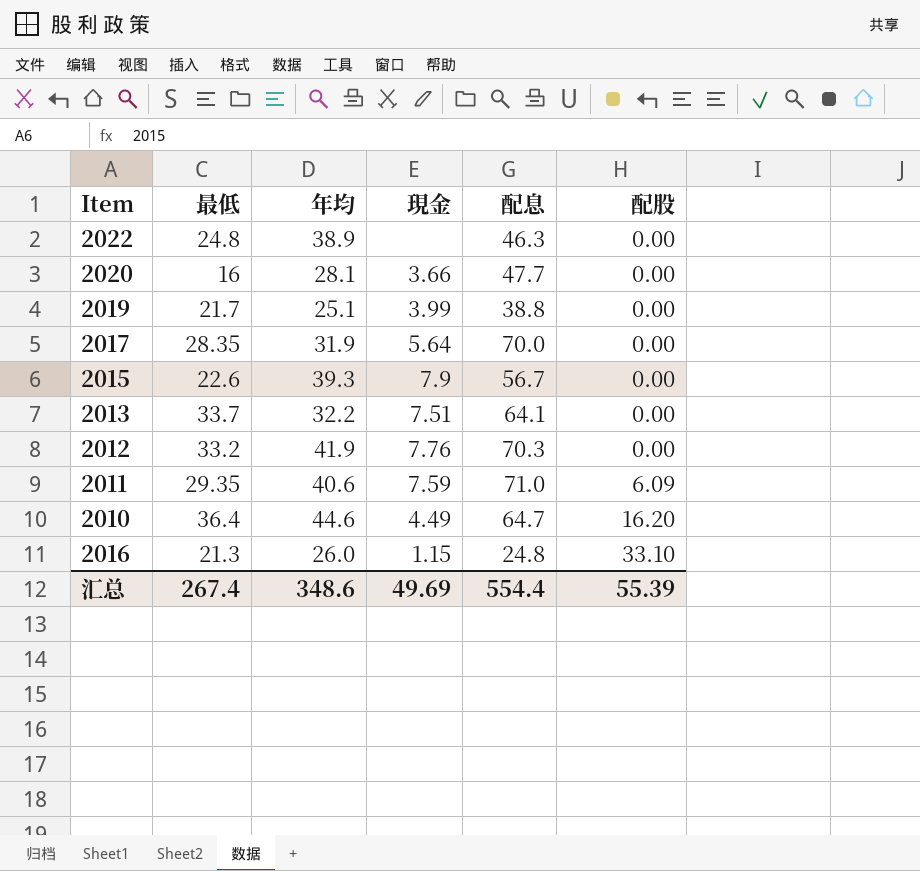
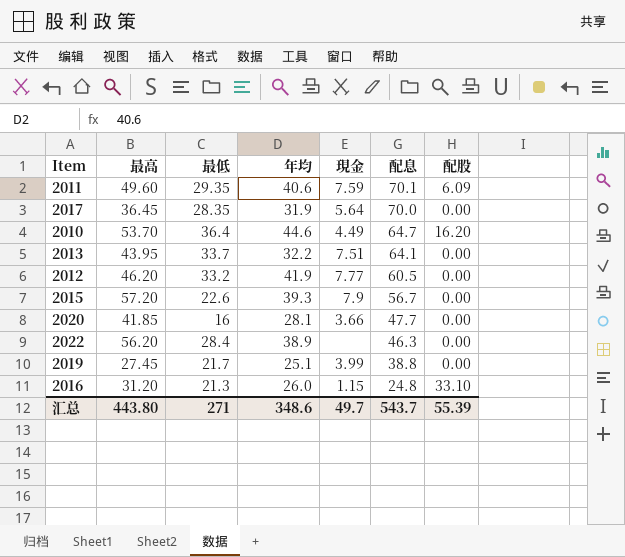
row order: 配股 ascending -> 配息 descending
column 最高 | position: none -> 2
2011 | 配息: 71.0 -> 70.1
2012 | 現金: 7.76 -> 7.77
2012 | 配息: 70.3 -> 60.5
2022 | 最低: 24.8 -> 28.4
汇总 | 最低: 267.4 -> 271
汇总 | 現金: 49.69 -> 49.7
汇总 | 配息: 554.4 -> 543.7

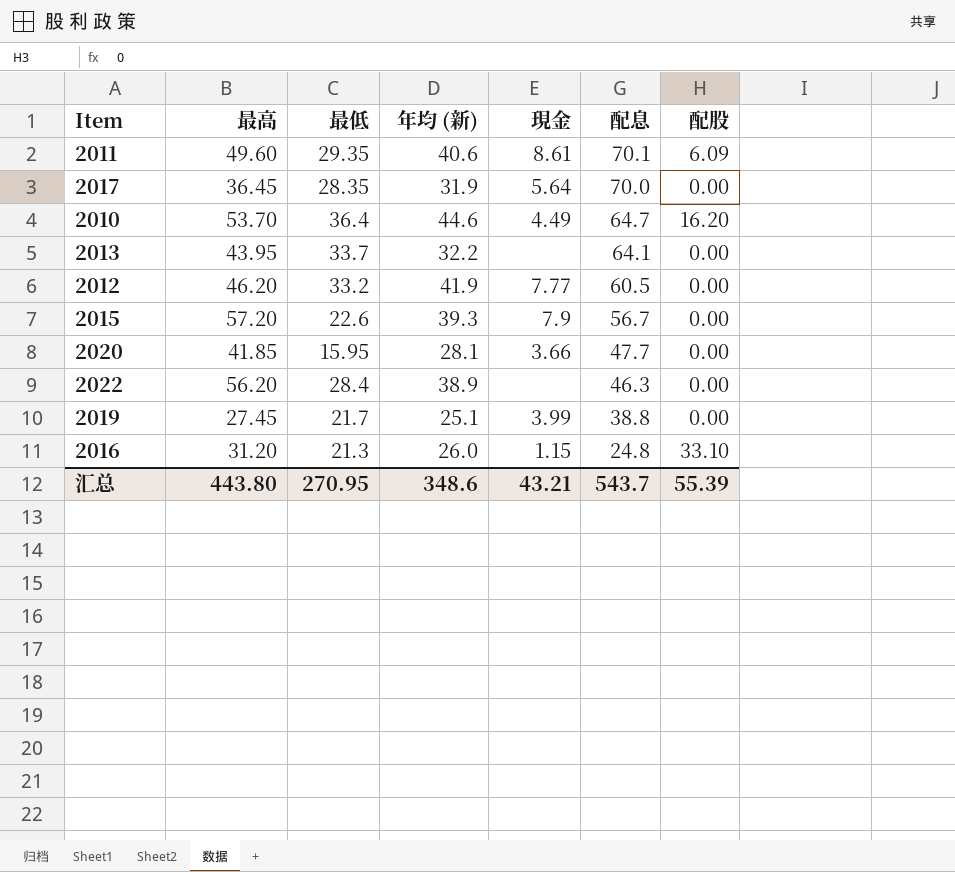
column name: 年均 -> 年均 (新)
2011 | 現金: 7.59 -> 8.61
2013 | 現金: 7.51 -> none
2020 | 最低: 16 -> 15.95
汇总 | 最低: 271 -> 270.95
汇总 | 現金: 49.7 -> 43.21

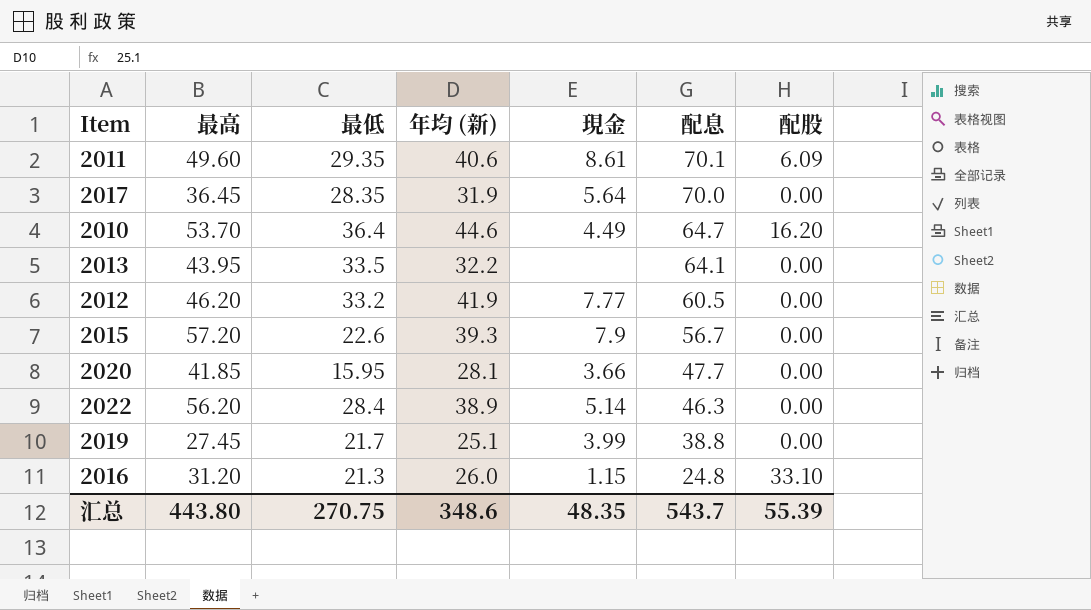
2013 | 最低: 33.7 -> 33.5
2022 | 現金: none -> 5.14
汇总 | 最低: 270.95 -> 270.75
汇总 | 現金: 43.21 -> 48.35

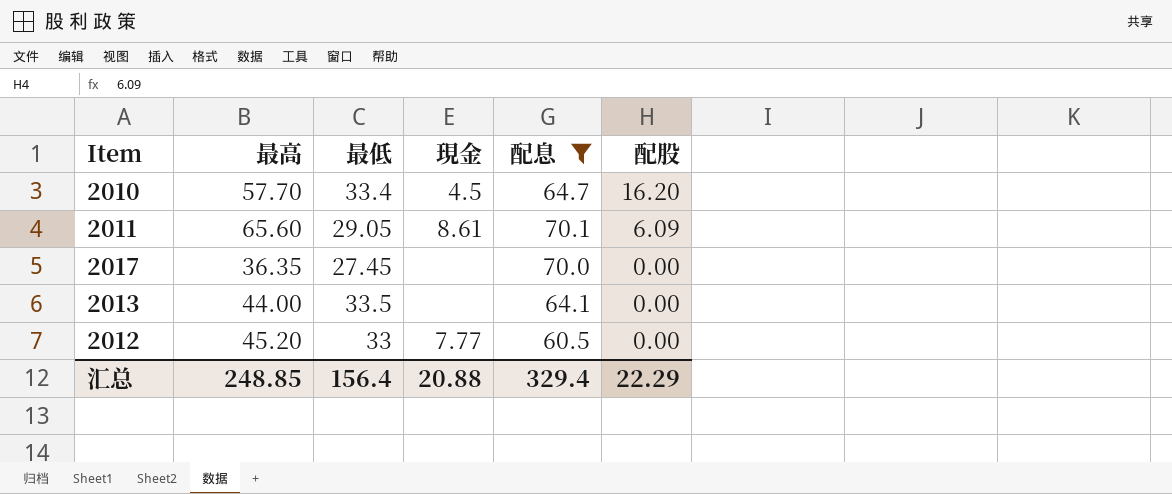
filter: none -> 配息 >= 60.5
row order: 配息 descending -> 配股 descending
column 年均 (新) | position: 4 -> none
2010 | 最高: 53.70 -> 57.70
2010 | 最低: 36.4 -> 33.4
2010 | 現金: 4.49 -> 4.5
2011 | 最高: 49.60 -> 65.60
2011 | 最低: 29.35 -> 29.05
2017 | 最高: 36.45 -> 36.35
2017 | 最低: 28.35 -> 27.45
2017 | 現金: 5.64 -> none
2013 | 最高: 43.95 -> 44.00
2012 | 最高: 46.20 -> 45.20
2012 | 最低: 33.2 -> 33
汇总 | 最高: 443.80 -> 248.85
汇总 | 最低: 270.75 -> 156.4
汇总 | 現金: 48.35 -> 20.88
汇总 | 配息: 543.7 -> 329.4
汇总 | 配股: 55.39 -> 22.29

